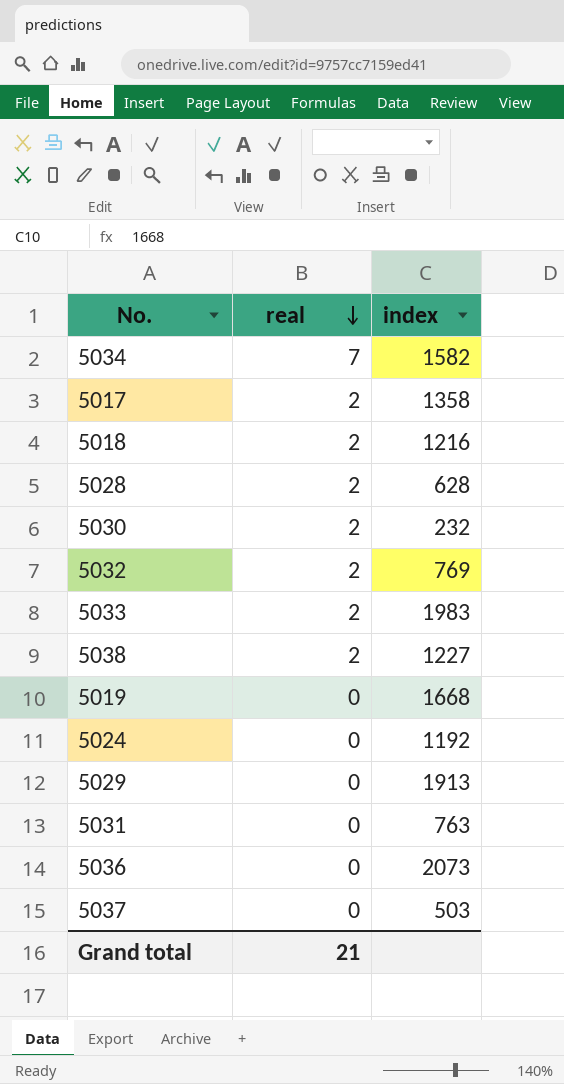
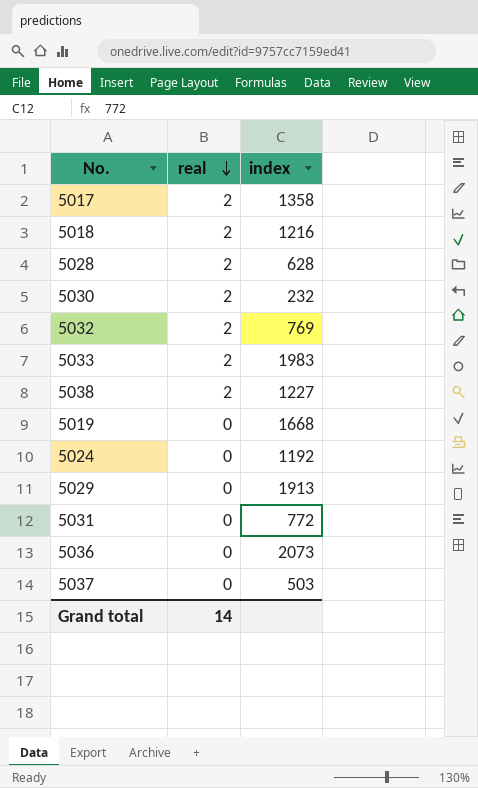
row 5034: 7 | 1582 -> none
5031 | index: 763 -> 772
Grand total | real: 21 -> 14

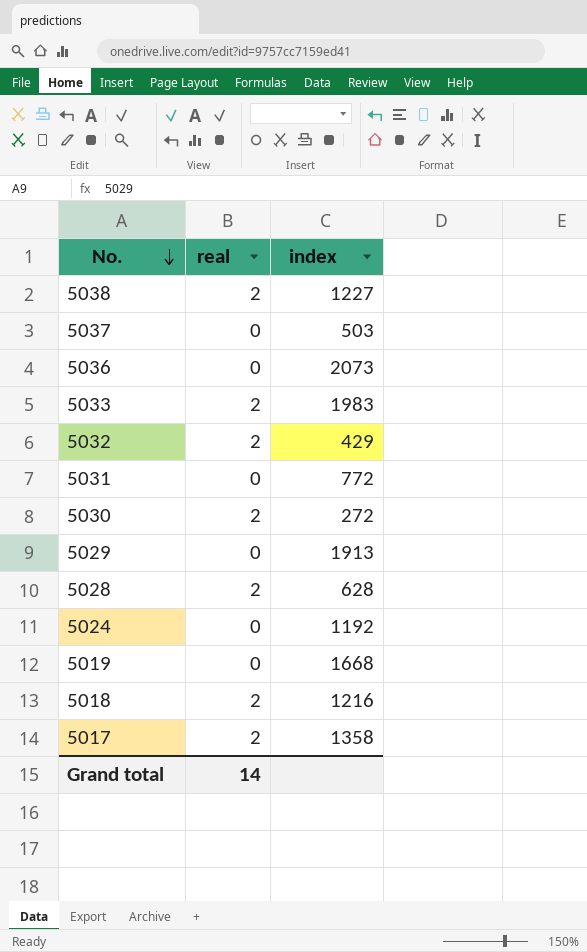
row order: real descending -> No. descending
5032 | index: 769 -> 429
5030 | index: 232 -> 272

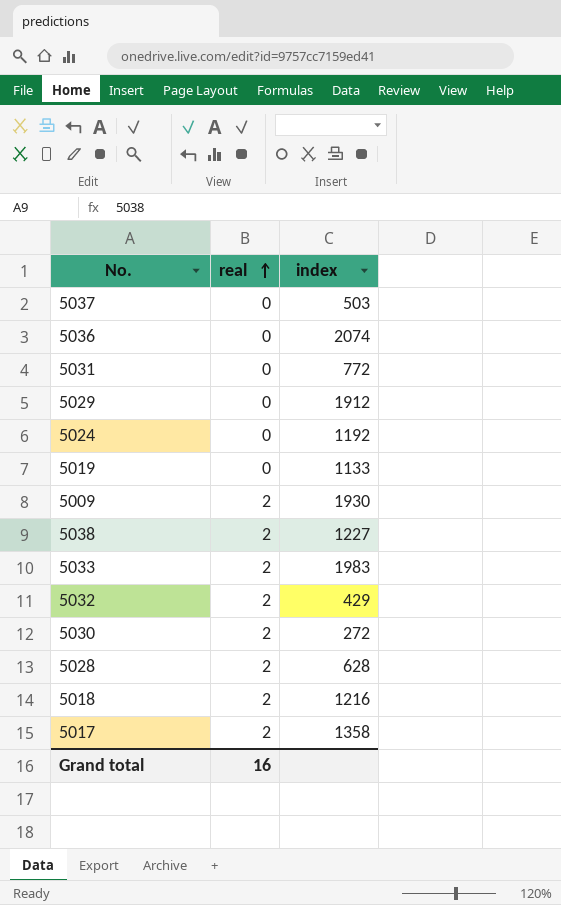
row order: No. descending -> real ascending
5036 | index: 2073 -> 2074
5029 | index: 1913 -> 1912
5019 | index: 1668 -> 1133
row 5009: none -> 2 | 1930
Grand total | real: 14 -> 16

